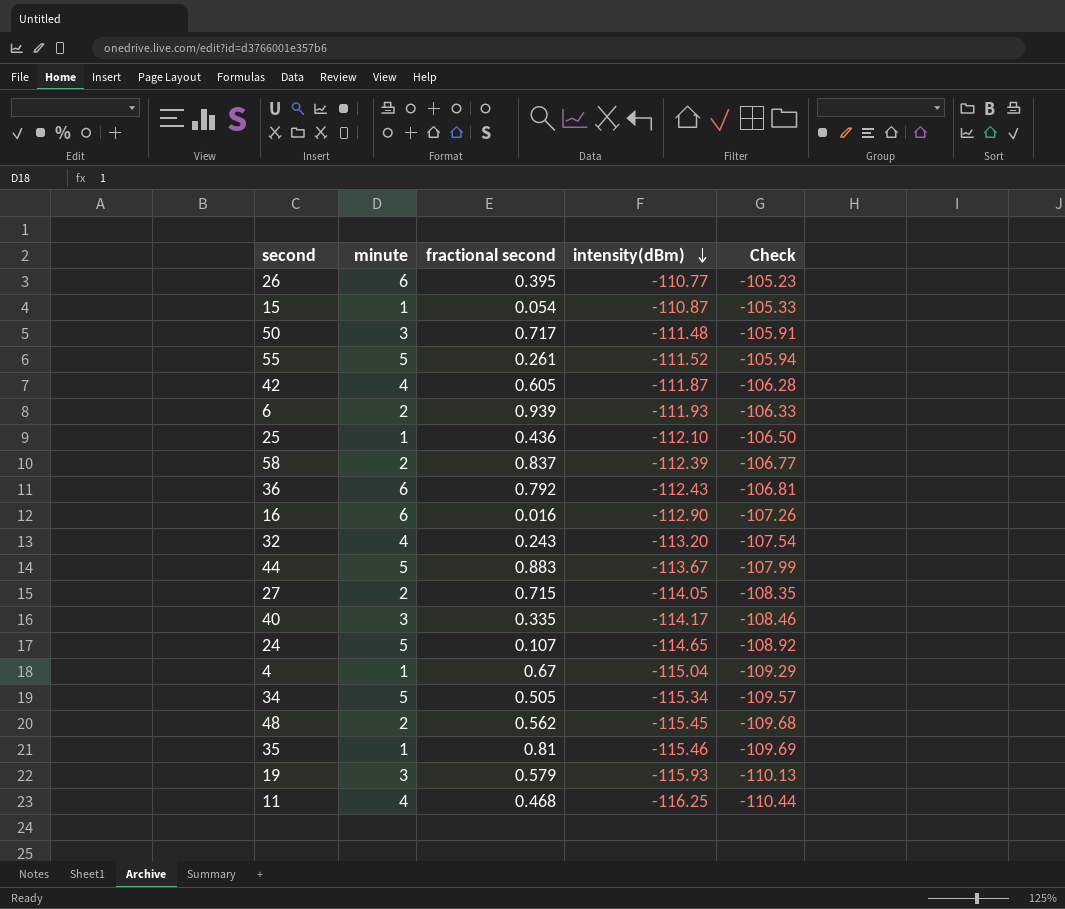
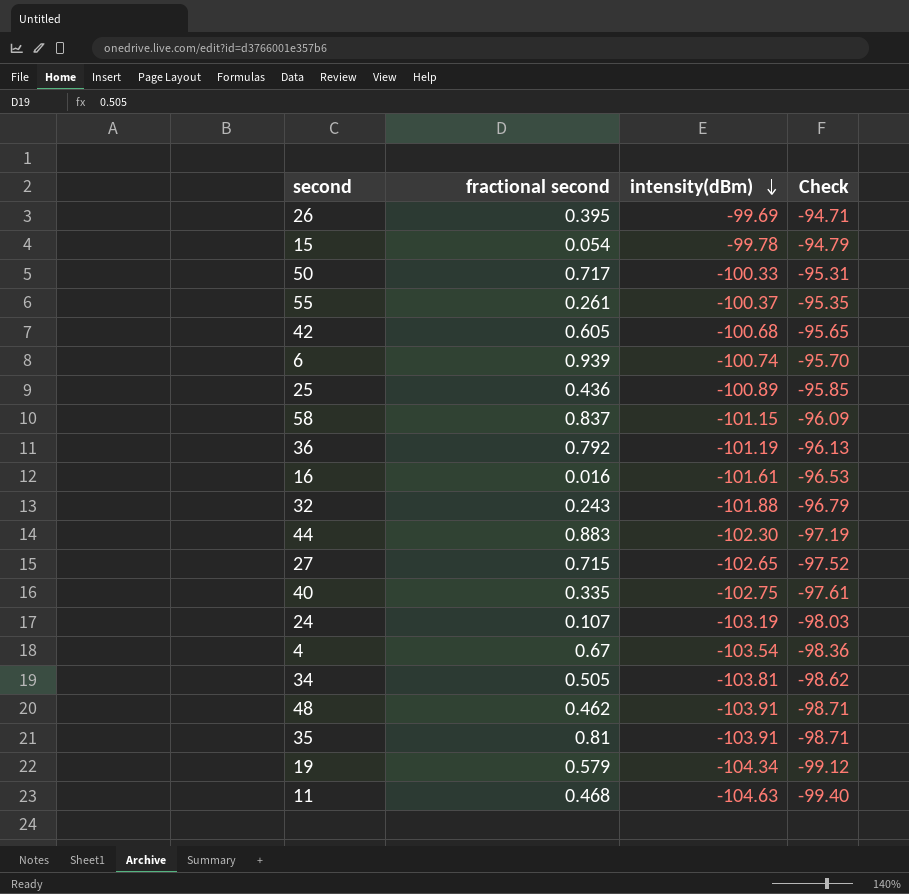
column minute | position: 2 -> none
26 | intensity(dBm): -110.77 -> -99.69
26 | Check: -105.23 -> -94.71
15 | intensity(dBm): -110.87 -> -99.78
15 | Check: -105.33 -> -94.79
50 | intensity(dBm): -111.48 -> -100.33
50 | Check: -105.91 -> -95.31
55 | intensity(dBm): -111.52 -> -100.37
55 | Check: -105.94 -> -95.35
42 | intensity(dBm): -111.87 -> -100.68
42 | Check: -106.28 -> -95.65
6 | intensity(dBm): -111.93 -> -100.74
6 | Check: -106.33 -> -95.70
25 | intensity(dBm): -112.10 -> -100.89
25 | Check: -106.50 -> -95.85
58 | intensity(dBm): -112.39 -> -101.15
58 | Check: -106.77 -> -96.09
36 | intensity(dBm): -112.43 -> -101.19
36 | Check: -106.81 -> -96.13
16 | intensity(dBm): -112.90 -> -101.61
16 | Check: -107.26 -> -96.53
32 | intensity(dBm): -113.20 -> -101.88
32 | Check: -107.54 -> -96.79
44 | intensity(dBm): -113.67 -> -102.30
44 | Check: -107.99 -> -97.19
27 | intensity(dBm): -114.05 -> -102.65
27 | Check: -108.35 -> -97.52
40 | intensity(dBm): -114.17 -> -102.75
40 | Check: -108.46 -> -97.61
24 | intensity(dBm): -114.65 -> -103.19
24 | Check: -108.92 -> -98.03
4 | intensity(dBm): -115.04 -> -103.54
4 | Check: -109.29 -> -98.36
34 | intensity(dBm): -115.34 -> -103.81
34 | Check: -109.57 -> -98.62
48 | fractional second: 0.562 -> 0.462
48 | intensity(dBm): -115.45 -> -103.91
48 | Check: -109.68 -> -98.71
35 | intensity(dBm): -115.46 -> -103.91
35 | Check: -109.69 -> -98.71
19 | intensity(dBm): -115.93 -> -104.34
19 | Check: -110.13 -> -99.12
11 | intensity(dBm): -116.25 -> -104.63
11 | Check: -110.44 -> -99.40

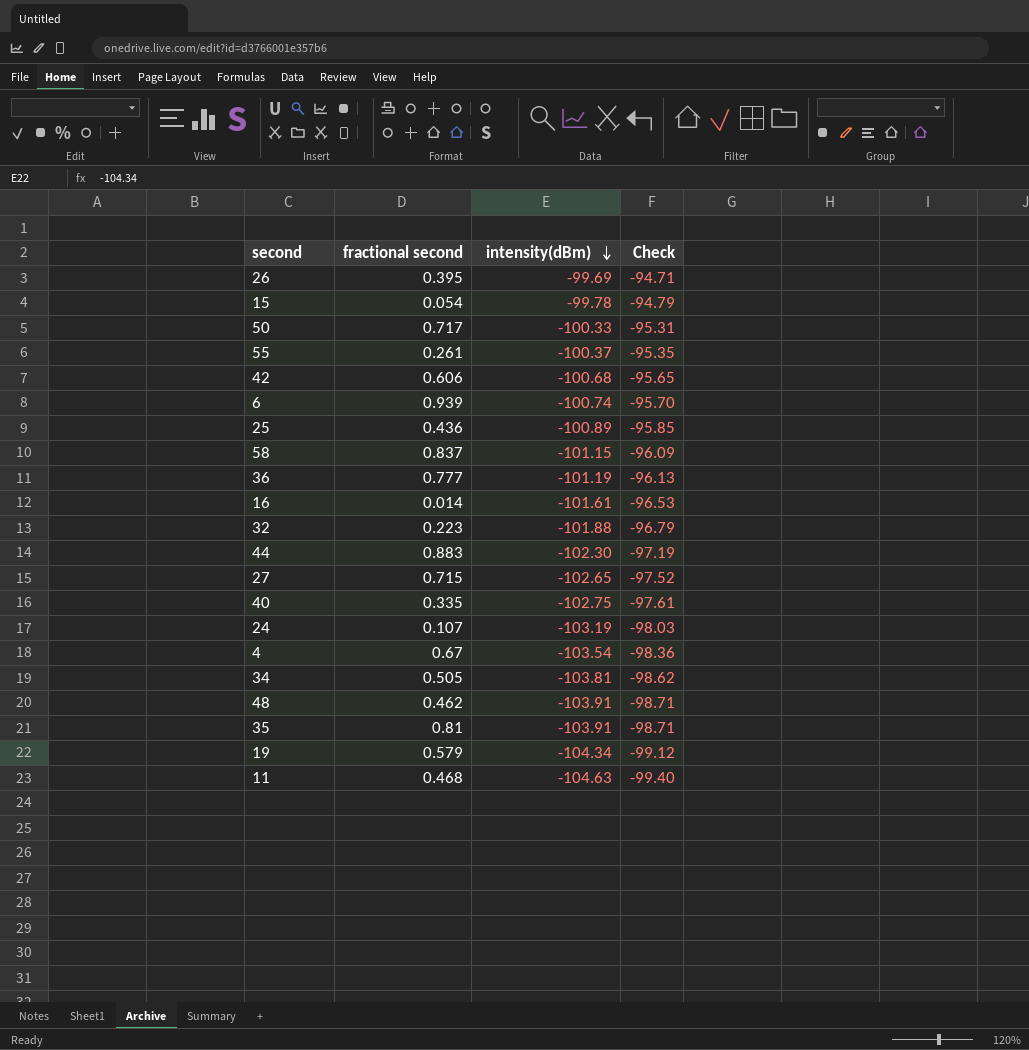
42 | fractional second: 0.605 -> 0.606
36 | fractional second: 0.792 -> 0.777
16 | fractional second: 0.016 -> 0.014
32 | fractional second: 0.243 -> 0.223

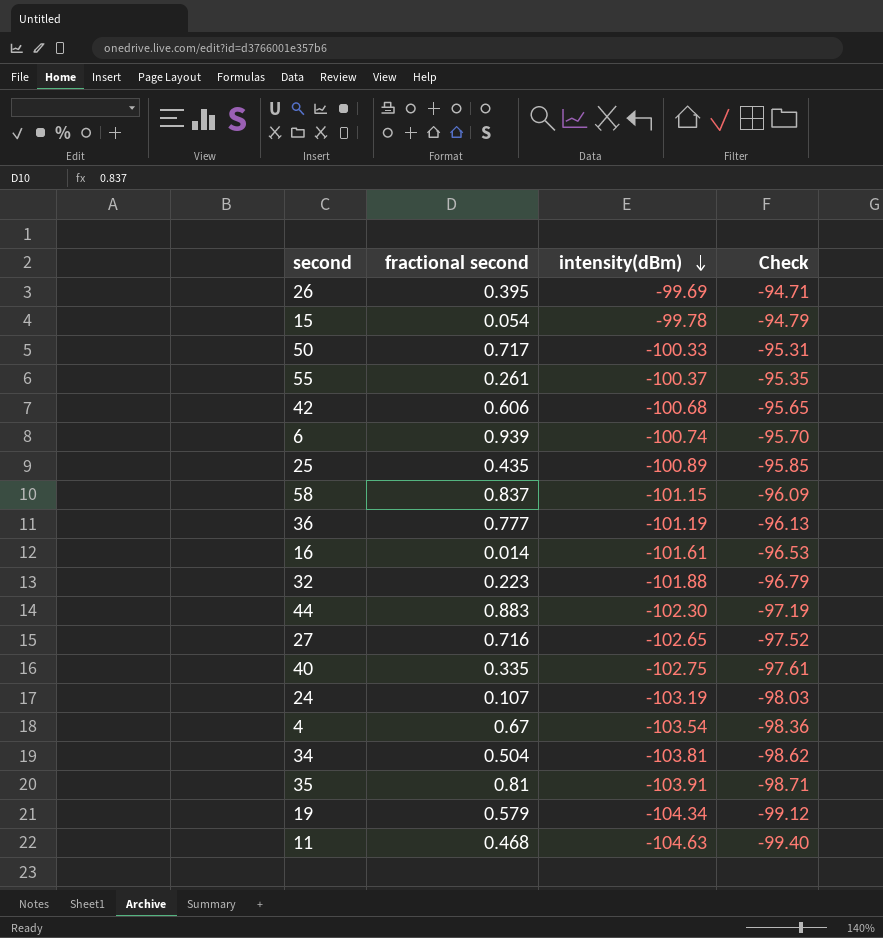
row 48: 0.462 | -103.91 | -98.71 -> none
25 | fractional second: 0.436 -> 0.435
27 | fractional second: 0.715 -> 0.716
34 | fractional second: 0.505 -> 0.504

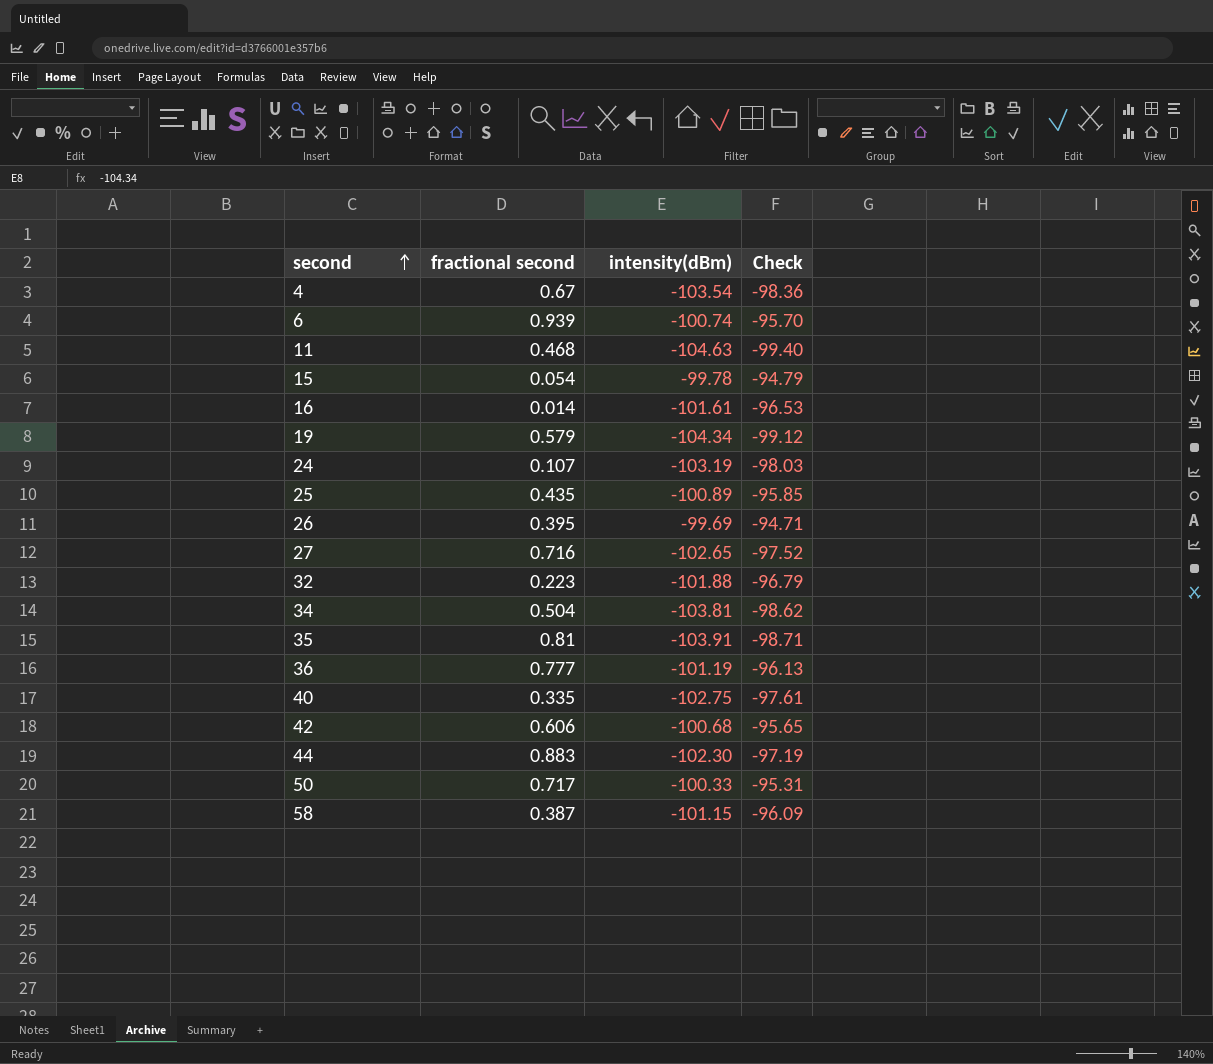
row order: intensity(dBm) descending -> second ascending
row 55: 0.261 | -100.37 | -95.35 -> none
58 | fractional second: 0.837 -> 0.387

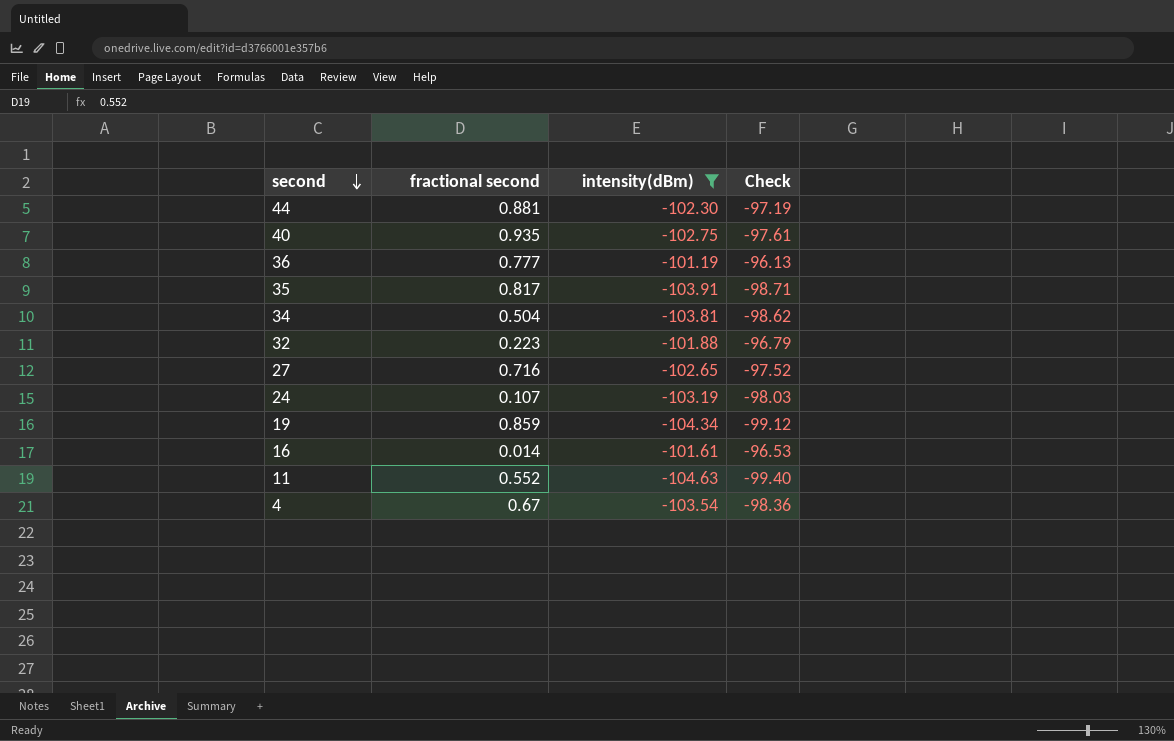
filter: none -> intensity(dBm) <= -101.19
row order: second ascending -> second descending
44 | fractional second: 0.883 -> 0.881
40 | fractional second: 0.335 -> 0.935
35 | fractional second: 0.81 -> 0.817
19 | fractional second: 0.579 -> 0.859
11 | fractional second: 0.468 -> 0.552

